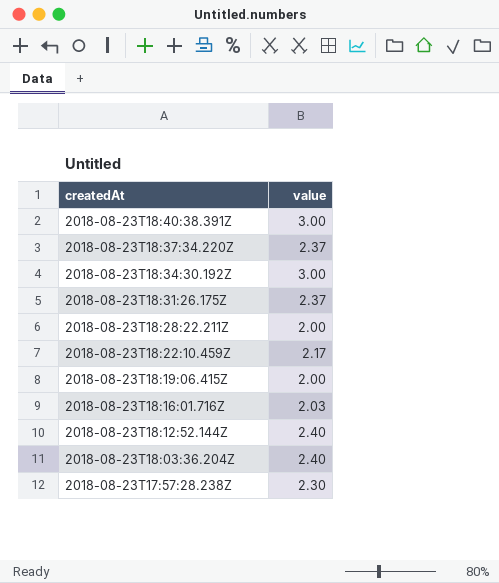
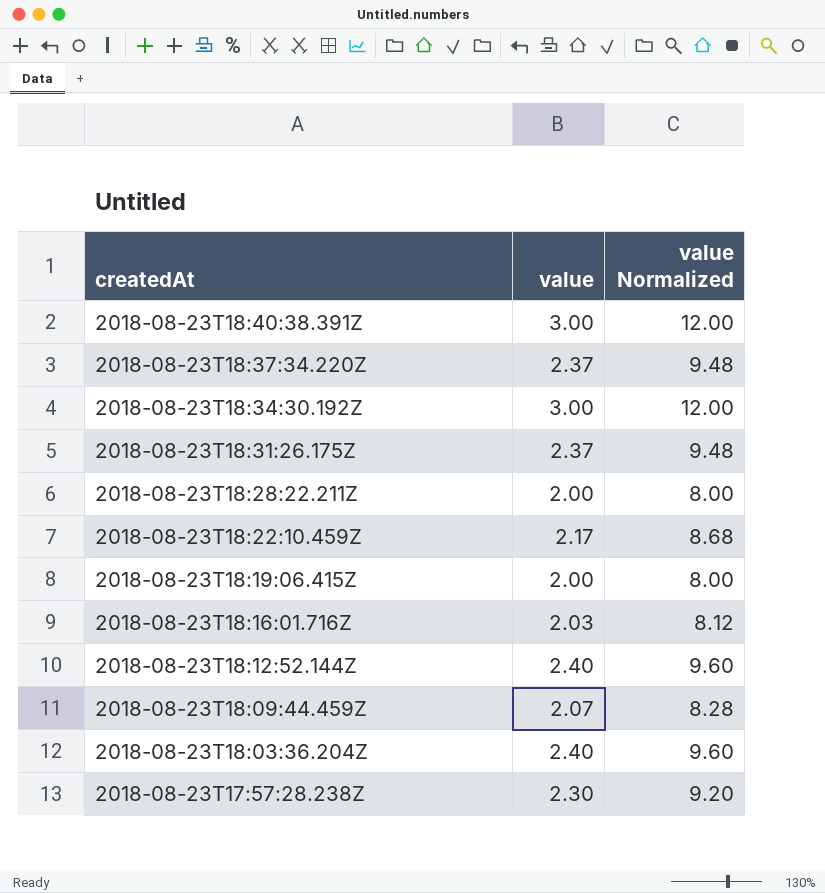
column value Normalized | formula: none -> [value] * 4
row 2018-08-23T18:09:44.459Z: none -> 2.07 | 8.28

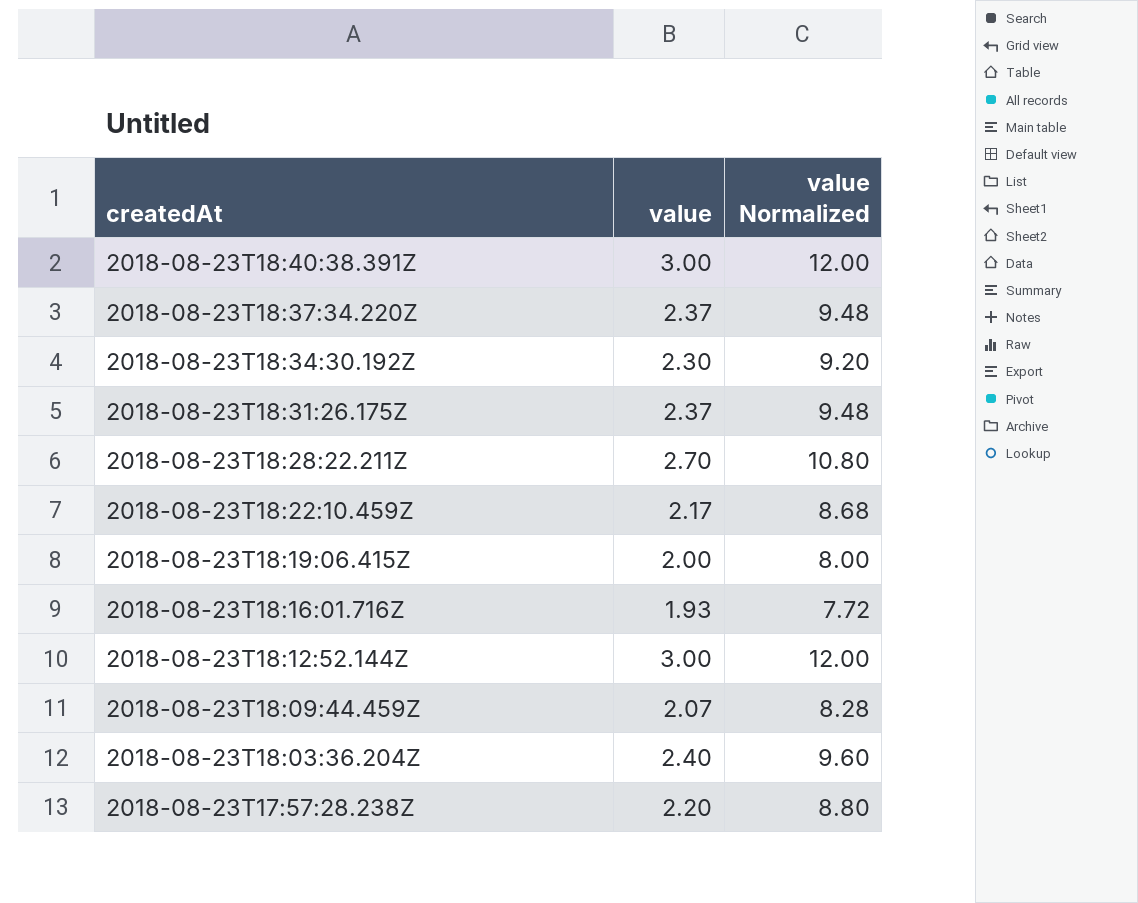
2018-08-23T18:34:30.192Z | value: 3.00 -> 2.30
2018-08-23T18:34:30.192Z | value Normalized: 12.00 -> 9.20
2018-08-23T18:28:22.211Z | value: 2.00 -> 2.70
2018-08-23T18:28:22.211Z | value Normalized: 8.00 -> 10.80
2018-08-23T18:16:01.716Z | value: 2.03 -> 1.93
2018-08-23T18:16:01.716Z | value Normalized: 8.12 -> 7.72
2018-08-23T18:12:52.144Z | value: 2.40 -> 3.00
2018-08-23T18:12:52.144Z | value Normalized: 9.60 -> 12.00
2018-08-23T17:57:28.238Z | value: 2.30 -> 2.20
2018-08-23T17:57:28.238Z | value Normalized: 9.20 -> 8.80

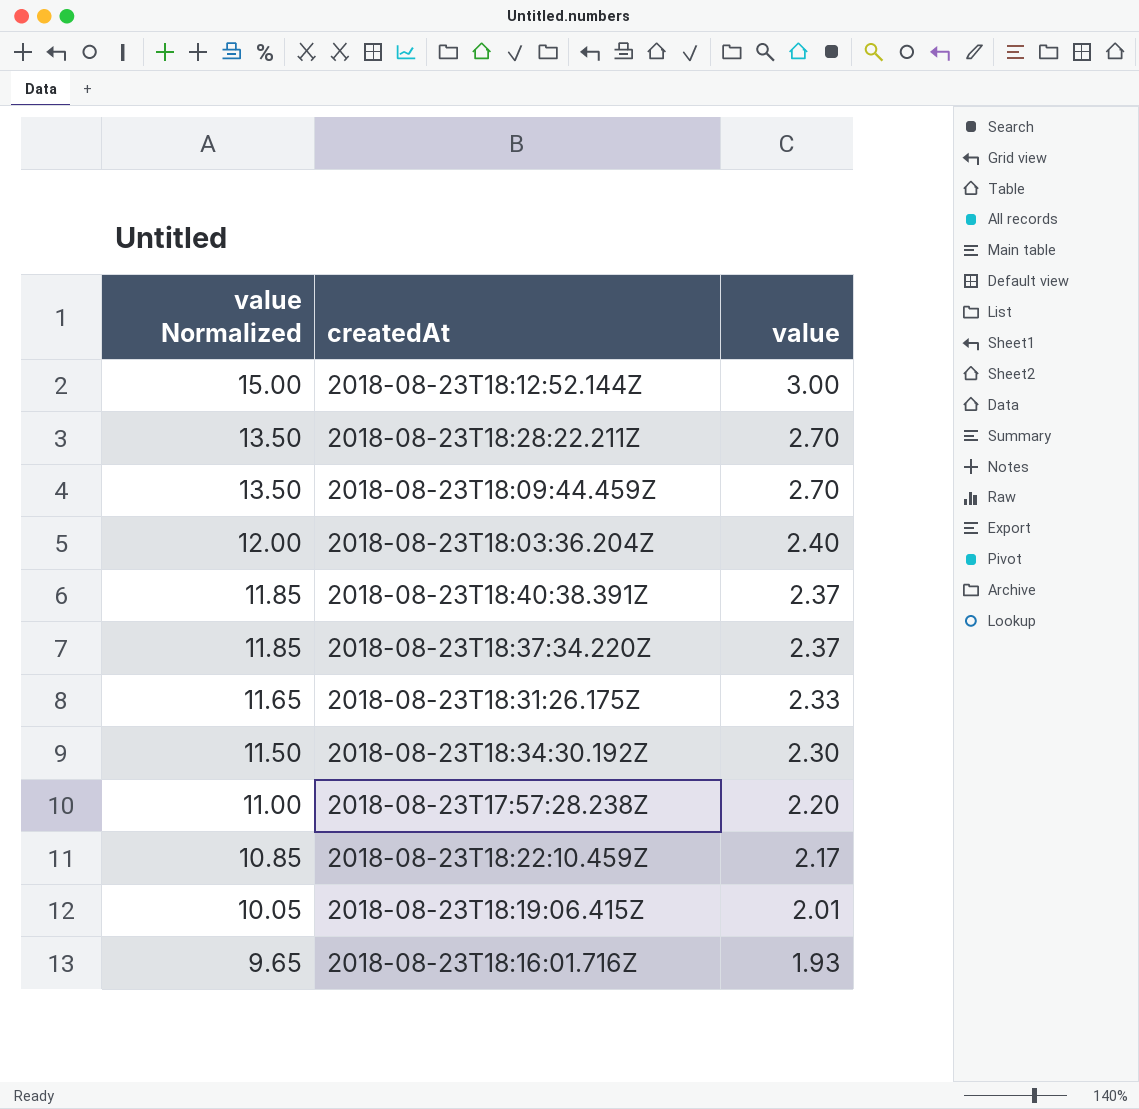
row order: createdAt descending -> value Normalized descending
column value Normalized | formula: [value] * 4 -> [value] * 5
column value Normalized | position: 3 -> 1
2018-08-23T18:09:44.459Z | value: 2.07 -> 2.70
2018-08-23T18:40:38.391Z | value: 3.00 -> 2.37
2018-08-23T18:31:26.175Z | value: 2.37 -> 2.33
2018-08-23T18:19:06.415Z | value: 2.00 -> 2.01

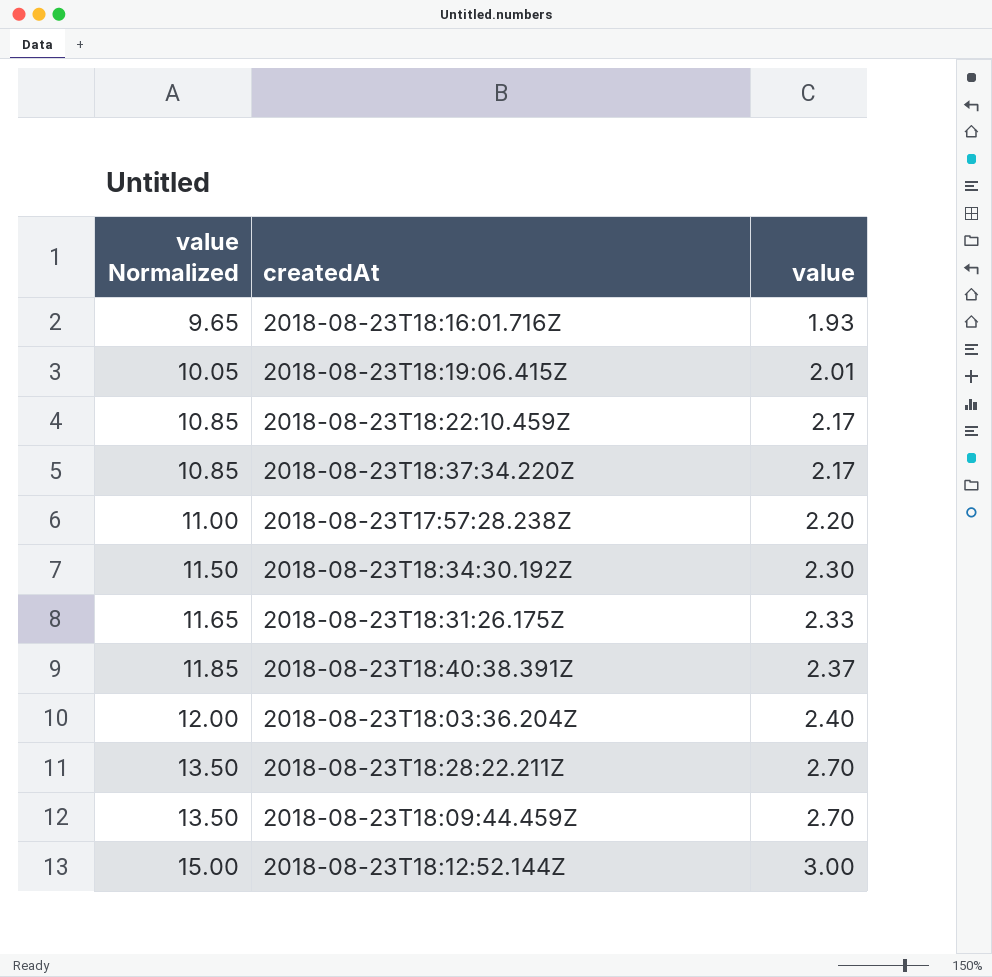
row order: value Normalized descending -> value Normalized ascending
2018-08-23T18:37:34.220Z | value Normalized: 11.85 -> 10.85
2018-08-23T18:37:34.220Z | value: 2.37 -> 2.17

